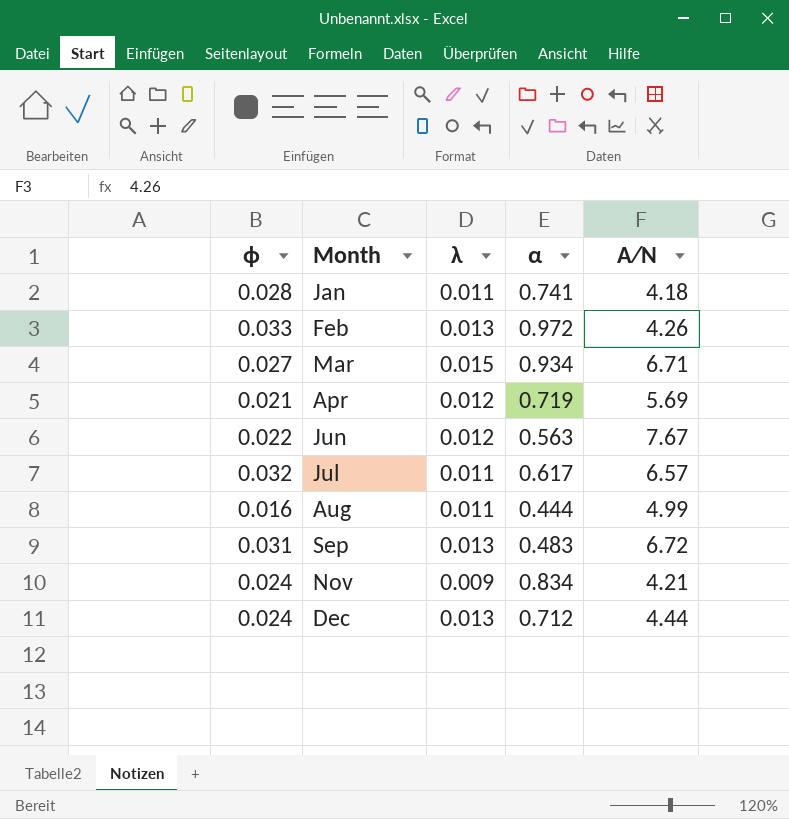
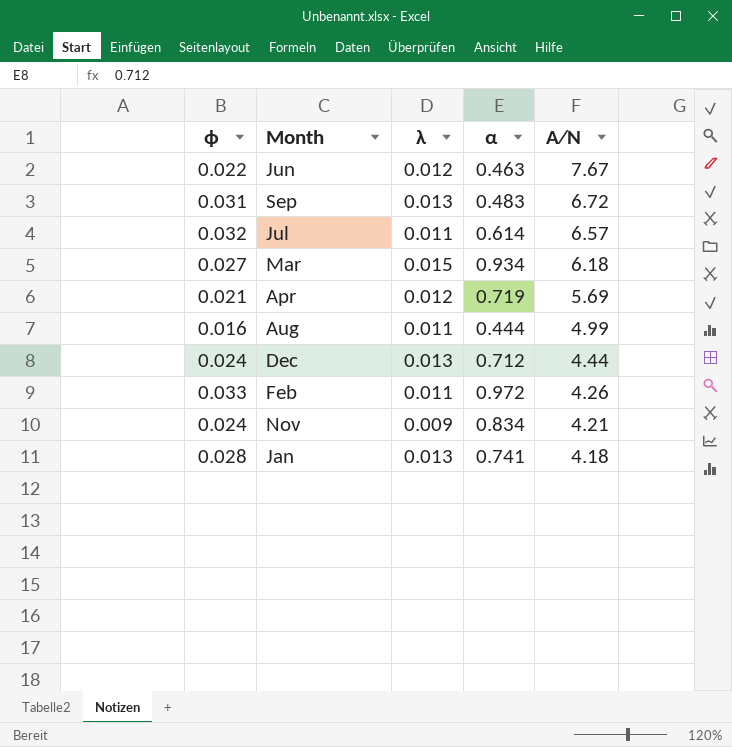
row order: Month ascending -> Α∕Ν descending
Jun | α: 0.563 -> 0.463
Jul | α: 0.617 -> 0.614
Mar | Α∕Ν: 6.71 -> 6.18
Feb | λ: 0.013 -> 0.011
Jan | λ: 0.011 -> 0.013

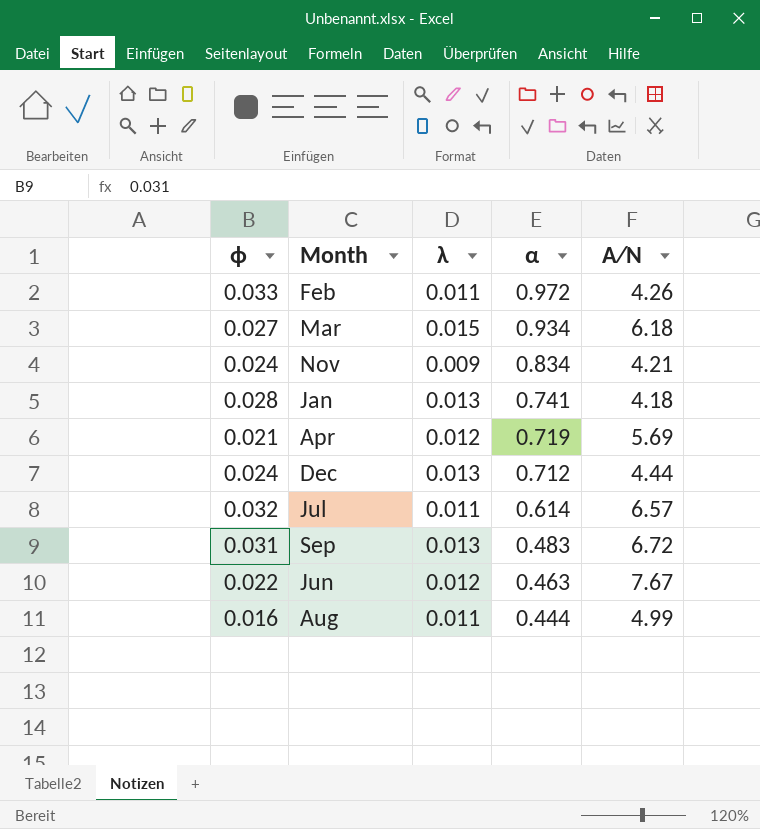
row order: Α∕Ν descending -> α descending

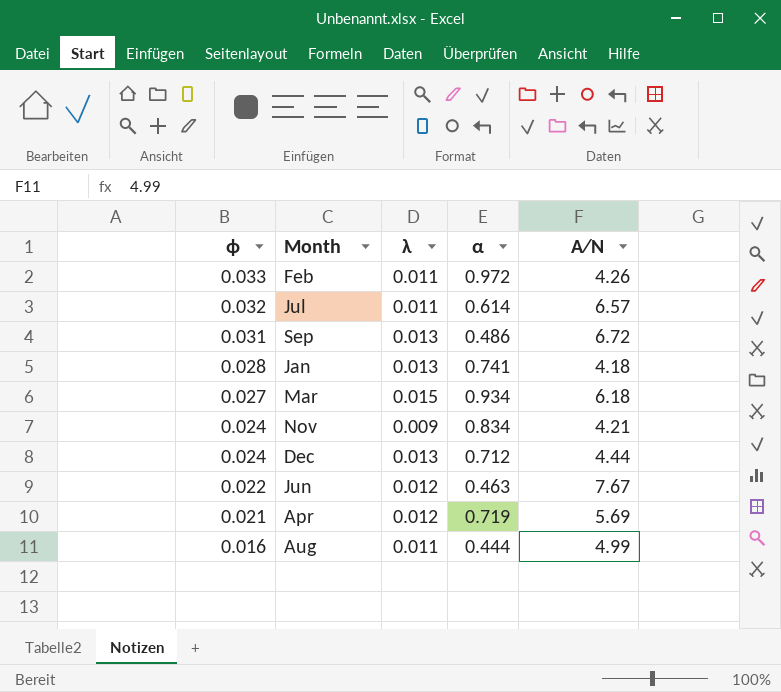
row order: α descending -> ϕ descending
Sep | α: 0.483 -> 0.486

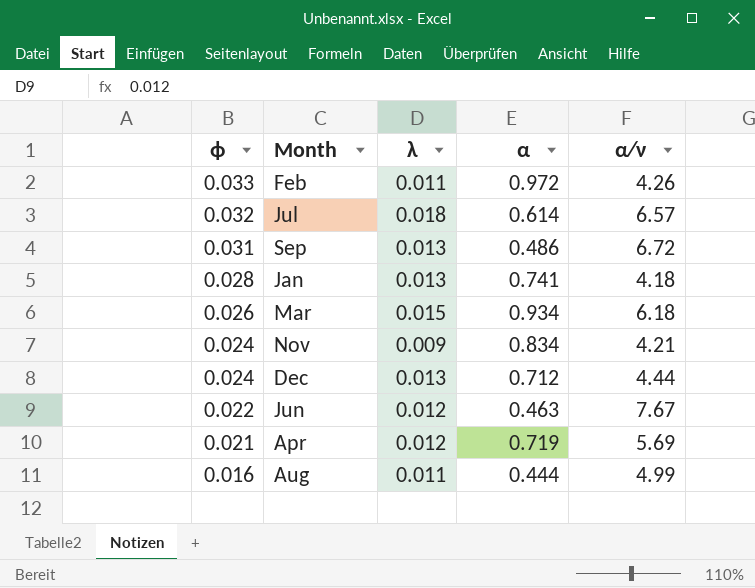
column name: Α∕Ν -> α∕ν
Jul | λ: 0.011 -> 0.018
Mar | ϕ: 0.027 -> 0.026

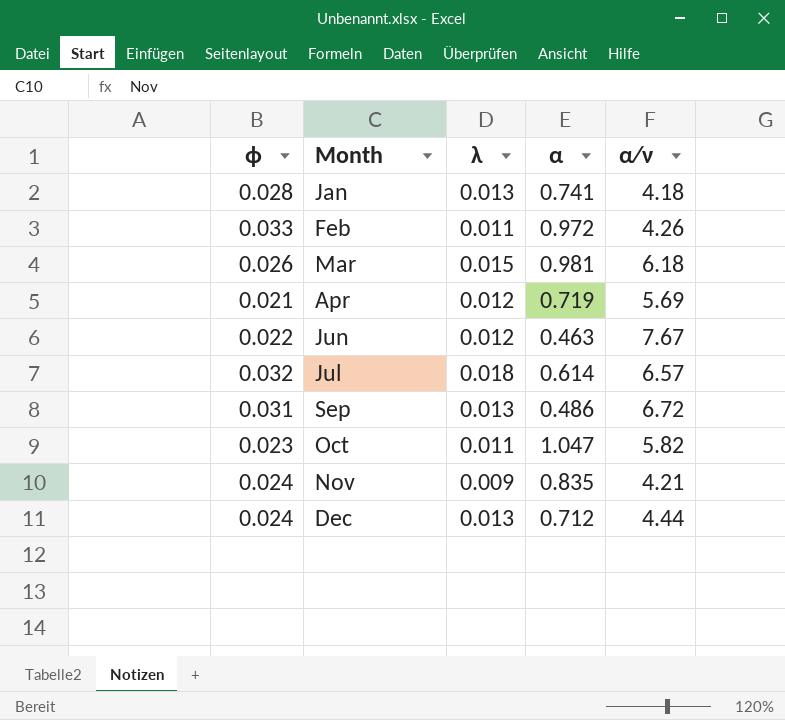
row order: ϕ descending -> Month ascending
row Aug: 0.016 | 0.011 | 0.444 | 4.99 -> none
Mar | α: 0.934 -> 0.981
row Oct: none -> 0.023 | 0.011 | 1.047 | 5.82
Nov | α: 0.834 -> 0.835

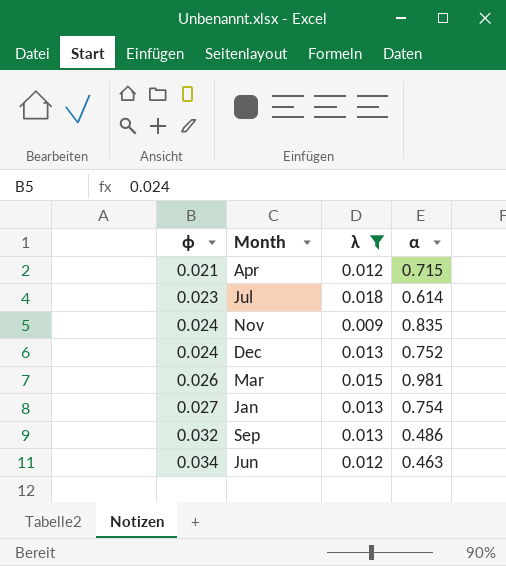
filter: none -> λ != 0.011
row order: Month ascending -> ϕ ascending
column α∕ν | position: 5 -> none
Apr | α: 0.719 -> 0.715
Jul | ϕ: 0.032 -> 0.023
Dec | α: 0.712 -> 0.752
Jan | ϕ: 0.028 -> 0.027
Jan | α: 0.741 -> 0.754
Sep | ϕ: 0.031 -> 0.032
Jun | ϕ: 0.022 -> 0.034

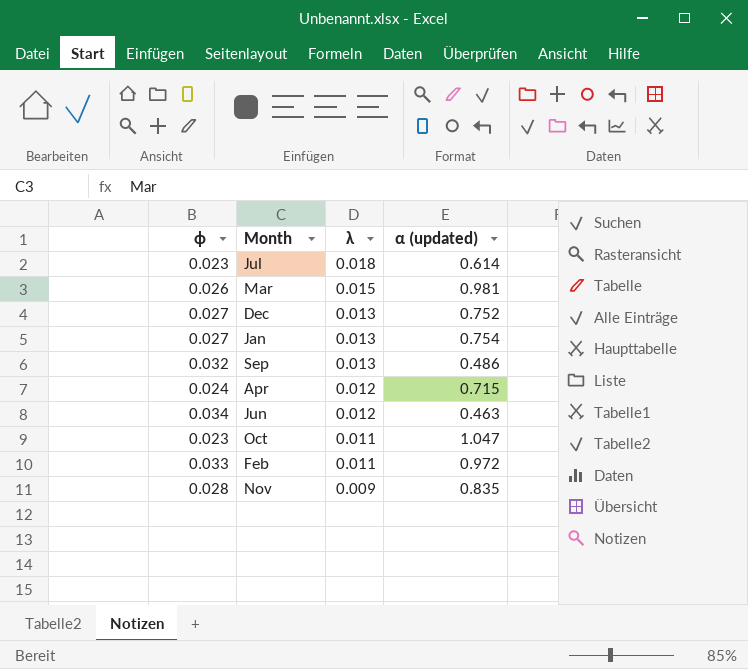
filter: λ != 0.011 -> none
row order: ϕ ascending -> λ descending
column name: α -> α (updated)
Dec | ϕ: 0.024 -> 0.027
Apr | ϕ: 0.021 -> 0.024
Nov | ϕ: 0.024 -> 0.028

